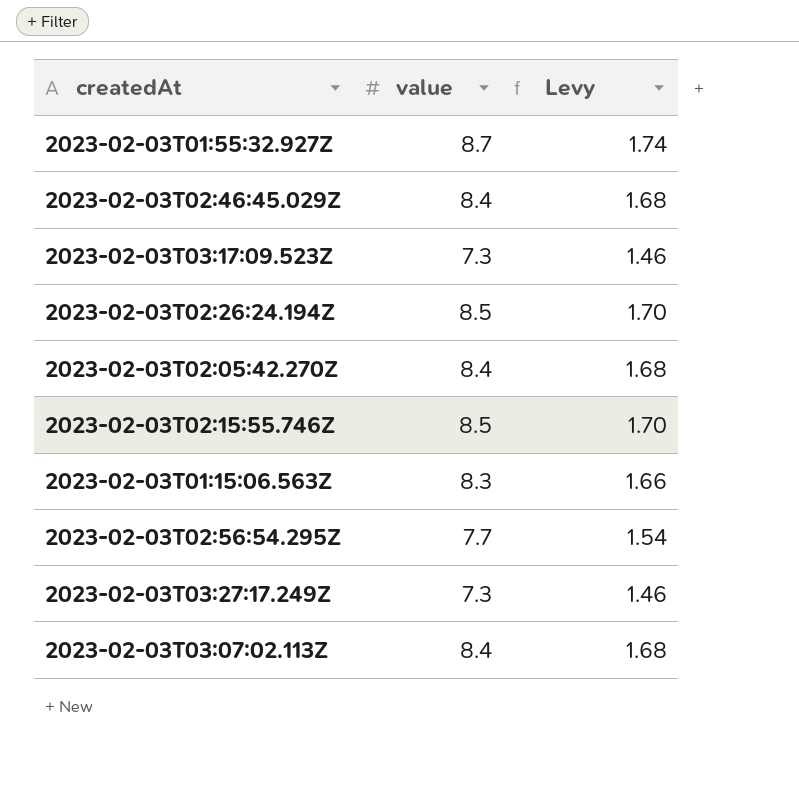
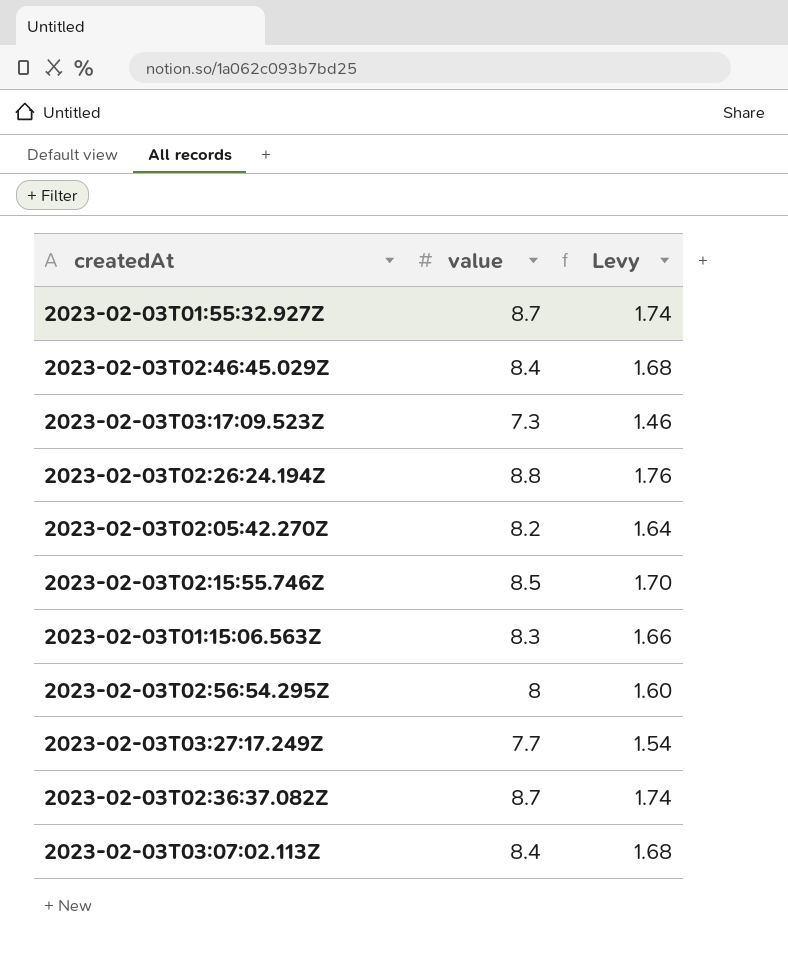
2023-02-03T02:26:24.194Z | value: 8.5 -> 8.8
2023-02-03T02:26:24.194Z | Levy: 1.70 -> 1.76
2023-02-03T02:05:42.270Z | value: 8.4 -> 8.2
2023-02-03T02:05:42.270Z | Levy: 1.68 -> 1.64
2023-02-03T02:56:54.295Z | value: 7.7 -> 8
2023-02-03T02:56:54.295Z | Levy: 1.54 -> 1.60
2023-02-03T03:27:17.249Z | value: 7.3 -> 7.7
2023-02-03T03:27:17.249Z | Levy: 1.46 -> 1.54
row 2023-02-03T02:36:37.082Z: none -> 8.7 | 1.74

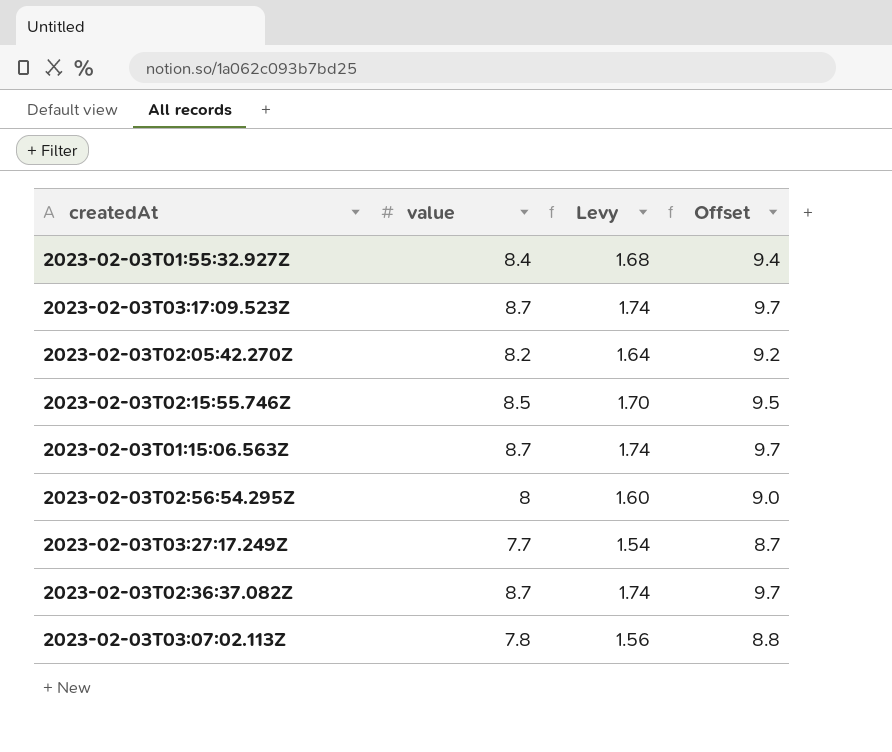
column Offset | formula: none -> [value] + 1
row 2023-02-03T02:46:45.029Z: 8.4 | 1.68 -> none
row 2023-02-03T02:26:24.194Z: 8.8 | 1.76 -> none
2023-02-03T01:55:32.927Z | value: 8.7 -> 8.4
2023-02-03T01:55:32.927Z | Levy: 1.74 -> 1.68
2023-02-03T03:17:09.523Z | value: 7.3 -> 8.7
2023-02-03T03:17:09.523Z | Levy: 1.46 -> 1.74
2023-02-03T01:15:06.563Z | value: 8.3 -> 8.7
2023-02-03T01:15:06.563Z | Levy: 1.66 -> 1.74
2023-02-03T03:07:02.113Z | value: 8.4 -> 7.8
2023-02-03T03:07:02.113Z | Levy: 1.68 -> 1.56

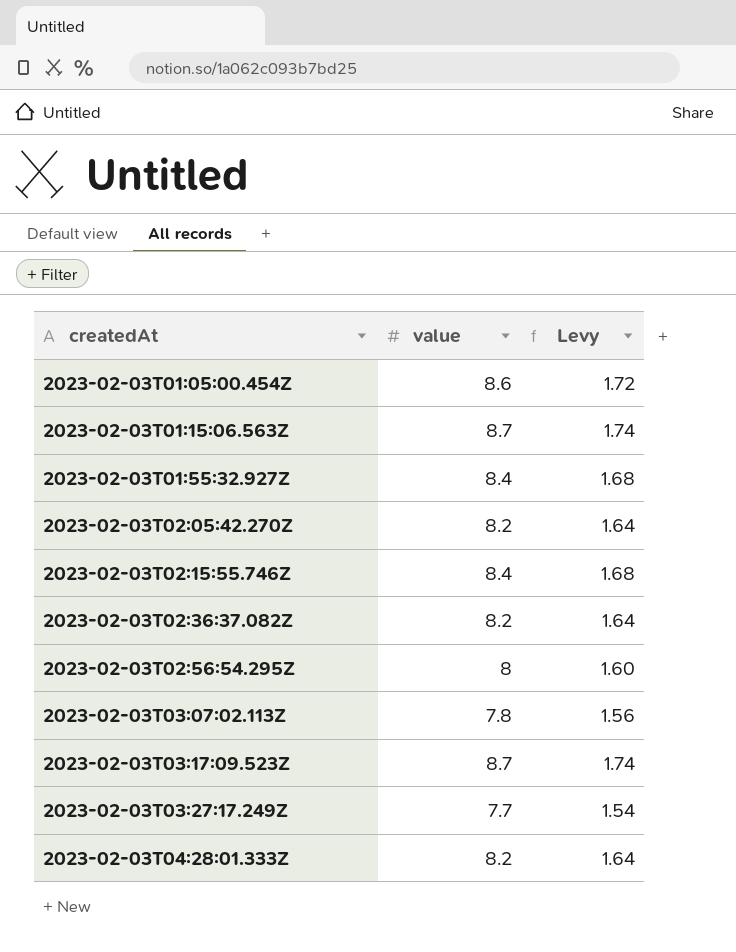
row order: none -> createdAt ascending
column Offset | formula: [value] + 1 -> none
row 2023-02-03T01:05:00.454Z: none -> 8.6 | 1.72
2023-02-03T02:15:55.746Z | value: 8.5 -> 8.4
2023-02-03T02:15:55.746Z | Levy: 1.70 -> 1.68
2023-02-03T02:36:37.082Z | value: 8.7 -> 8.2
2023-02-03T02:36:37.082Z | Levy: 1.74 -> 1.64
row 2023-02-03T04:28:01.333Z: none -> 8.2 | 1.64

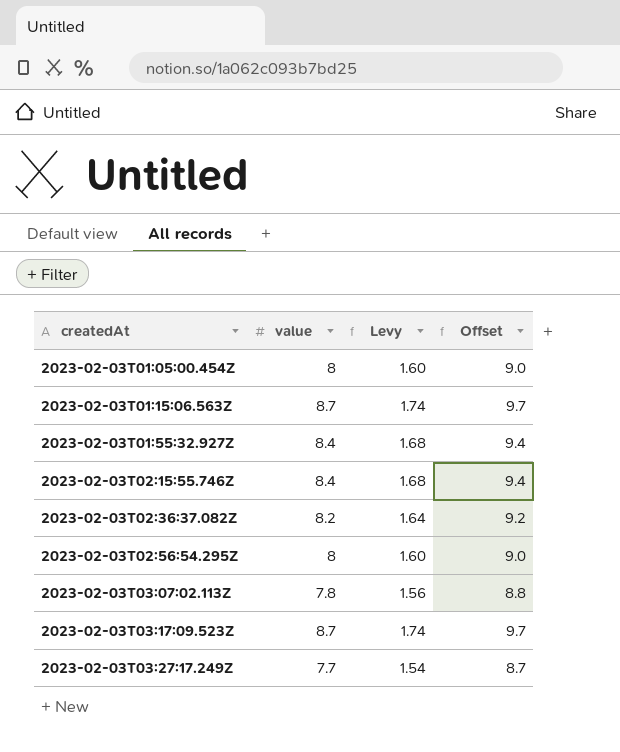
column Offset | formula: none -> [value] + 1
row 2023-02-03T02:05:42.270Z: 8.2 | 1.64 -> none
row 2023-02-03T04:28:01.333Z: 8.2 | 1.64 -> none
2023-02-03T01:05:00.454Z | value: 8.6 -> 8
2023-02-03T01:05:00.454Z | Levy: 1.72 -> 1.60

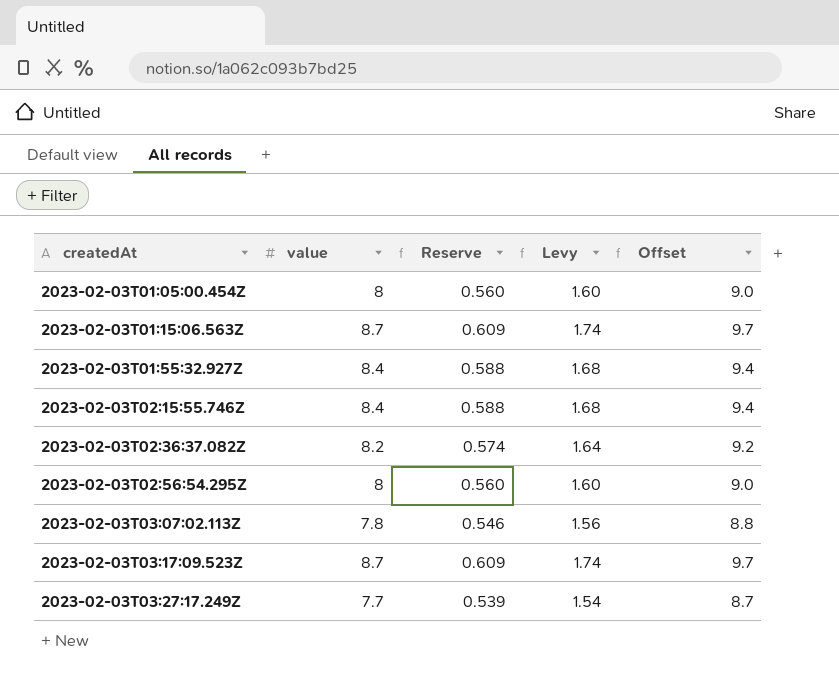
column Reserve | formula: none -> [value] * 0.07

